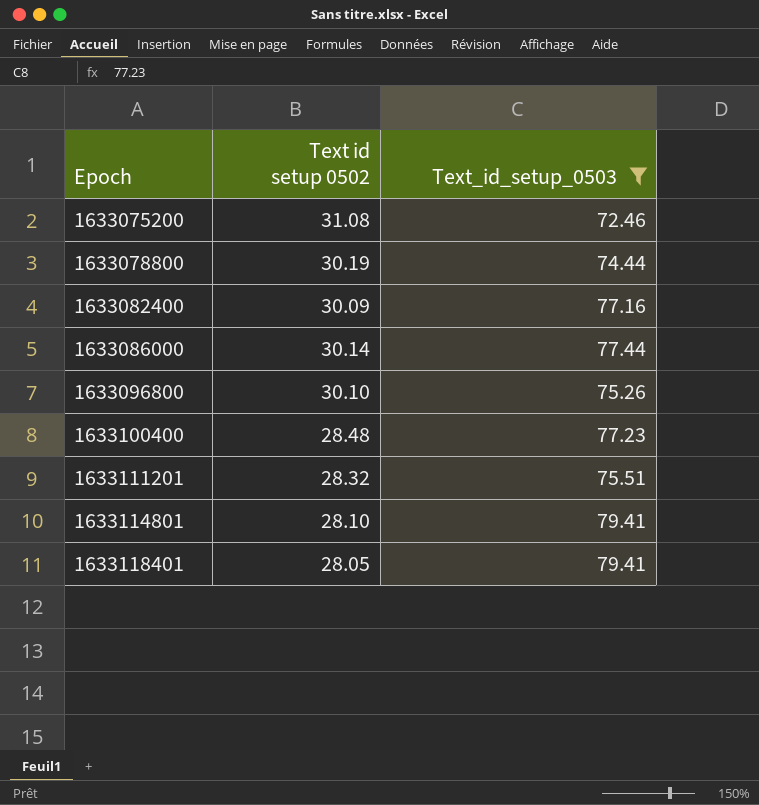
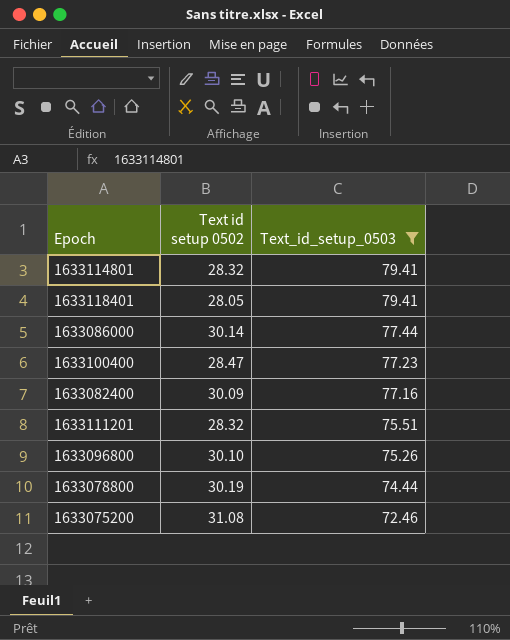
row order: Epoch ascending -> Text_id_setup_0503 descending
1633114801 | Text id setup 0502: 28.10 -> 28.32
1633100400 | Text id setup 0502: 28.48 -> 28.47

